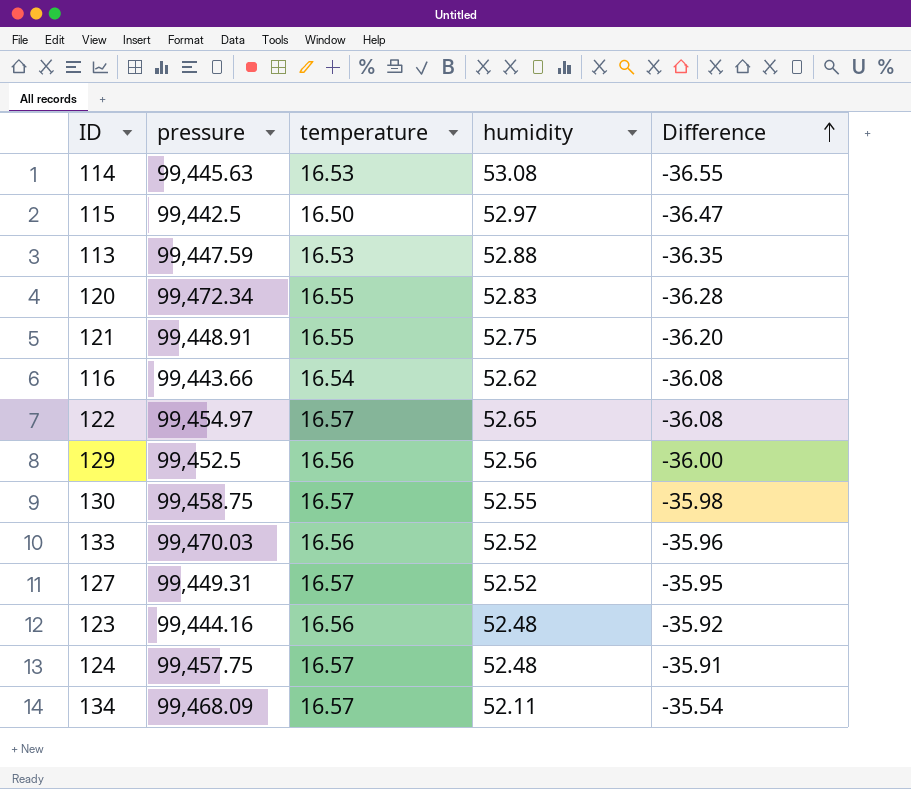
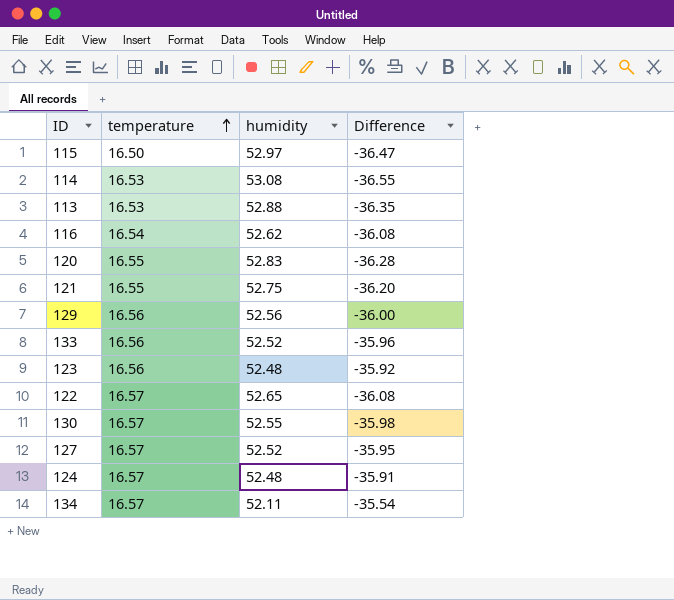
row order: Difference ascending -> temperature ascending
column pressure | position: 2 -> none

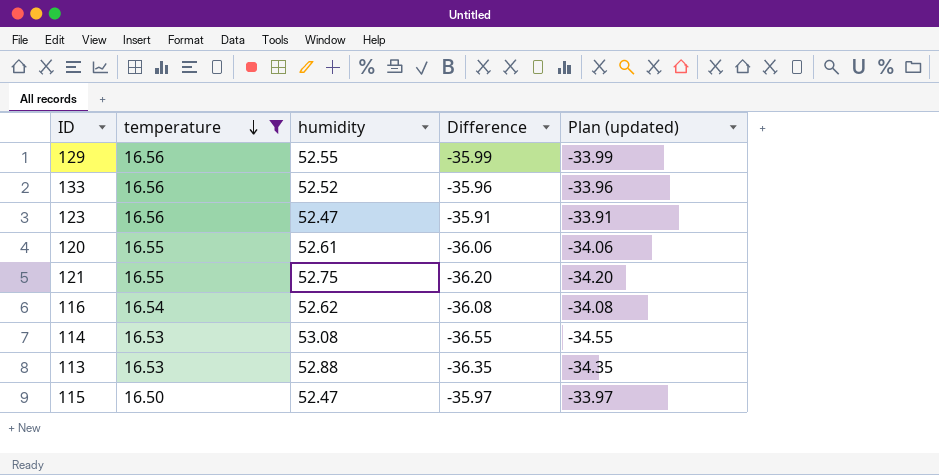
filter: none -> temperature != 16.57
row order: temperature ascending -> temperature descending
column Plan (updated) | formula: none -> [Difference] + 2
129 | humidity: 52.56 -> 52.55
129 | Difference: -36.00 -> -35.99
123 | humidity: 52.48 -> 52.47
123 | Difference: -35.92 -> -35.91
120 | humidity: 52.83 -> 52.61
120 | Difference: -36.28 -> -36.06
115 | humidity: 52.97 -> 52.47
115 | Difference: -36.47 -> -35.97

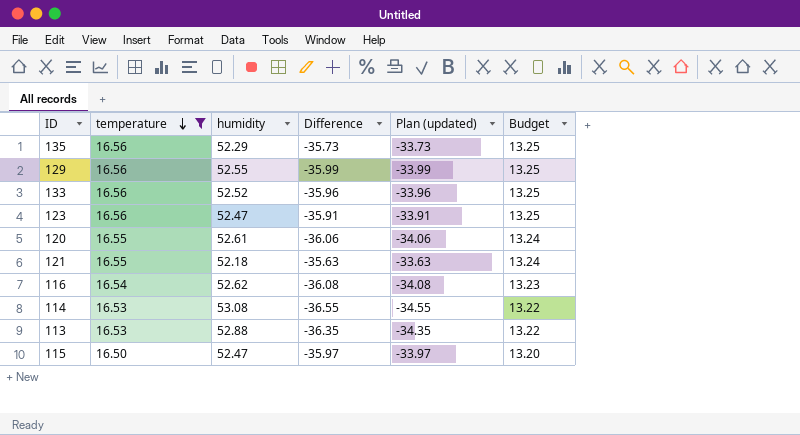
column Budget | formula: none -> [temperature] * 0.8
row 135: none -> 16.56 | 52.29 | -35.73 | -33.73 | 13.25
121 | humidity: 52.75 -> 52.18
121 | Difference: -36.20 -> -35.63
121 | Plan (updated): -34.20 -> -33.63

